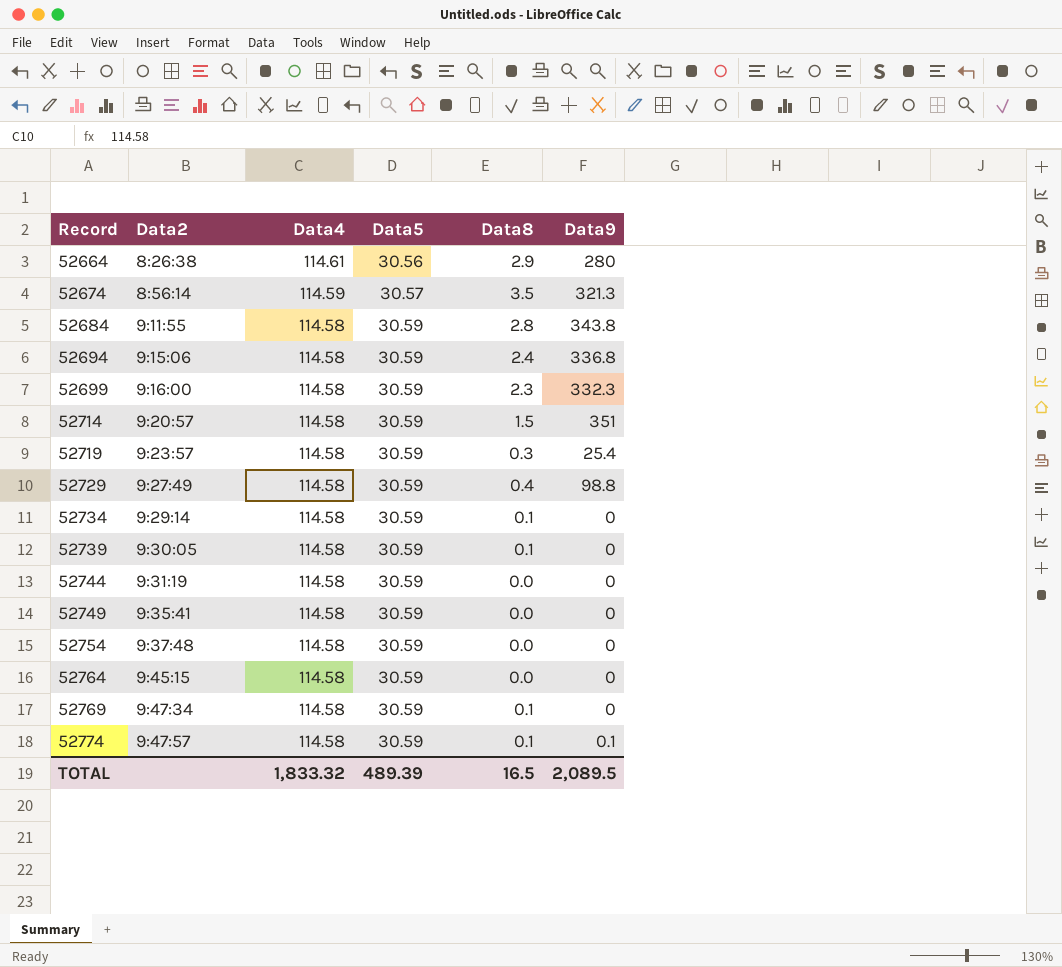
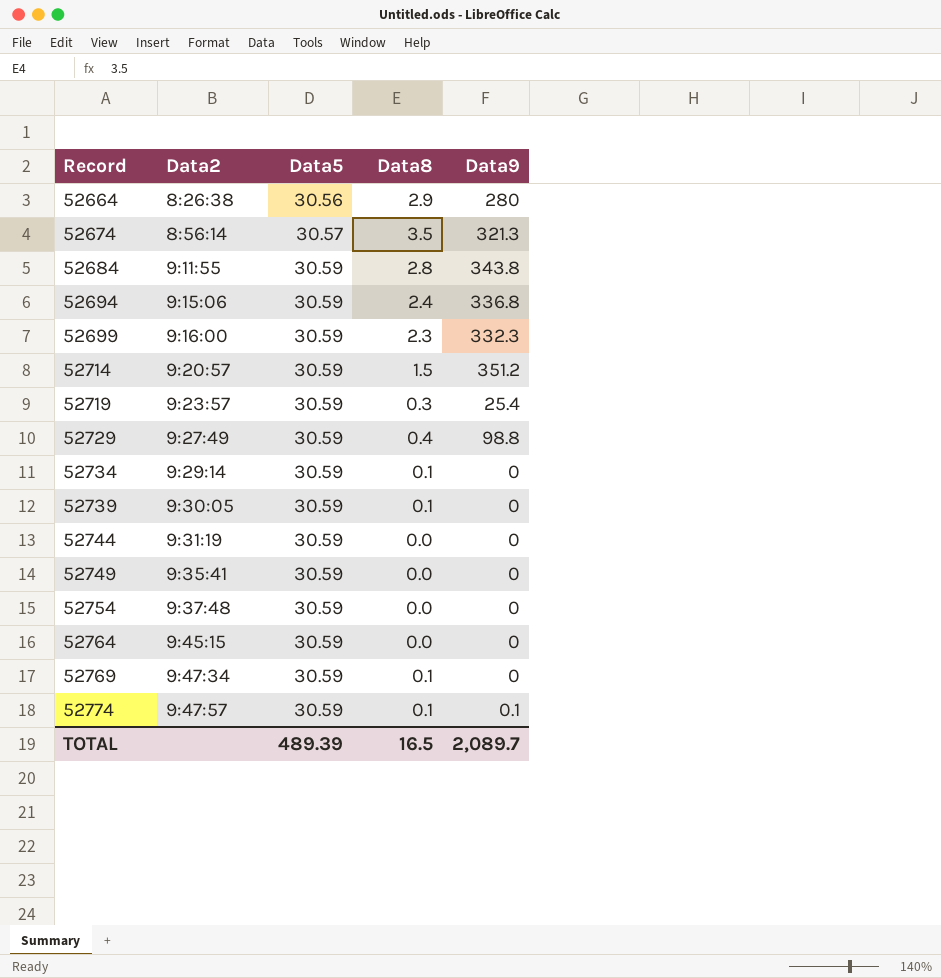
column Data4 | position: 3 -> none
52714 | Data9: 351 -> 351.2
TOTAL | Data9: 2,089.5 -> 2,089.7

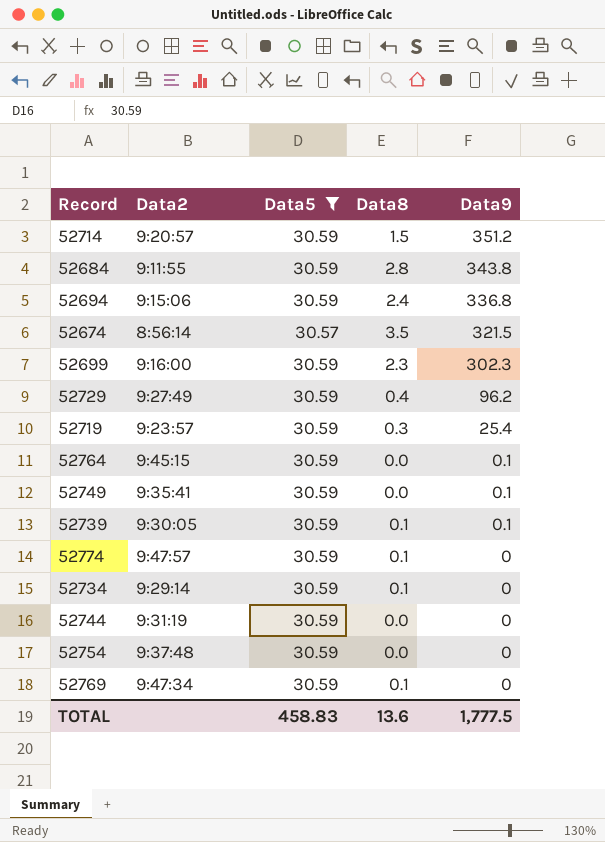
filter: none -> Data5 != 30.56
row order: Record ascending -> Data9 descending
52674 | Data9: 321.3 -> 321.5
52699 | Data9: 332.3 -> 302.3
52729 | Data9: 98.8 -> 96.2
52764 | Data9: 0 -> 0.1
52749 | Data9: 0 -> 0.1
52739 | Data9: 0 -> 0.1
52774 | Data9: 0.1 -> 0
TOTAL | Data5: 489.39 -> 458.83
TOTAL | Data8: 16.5 -> 13.6
TOTAL | Data9: 2,089.7 -> 1,777.5

